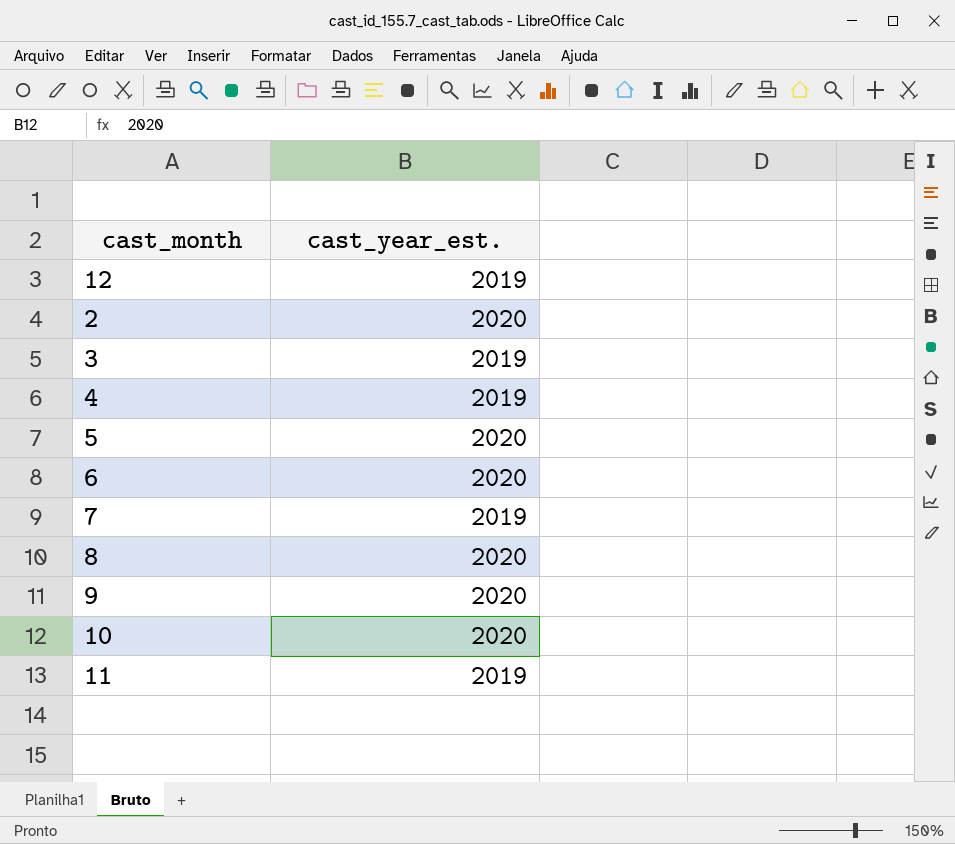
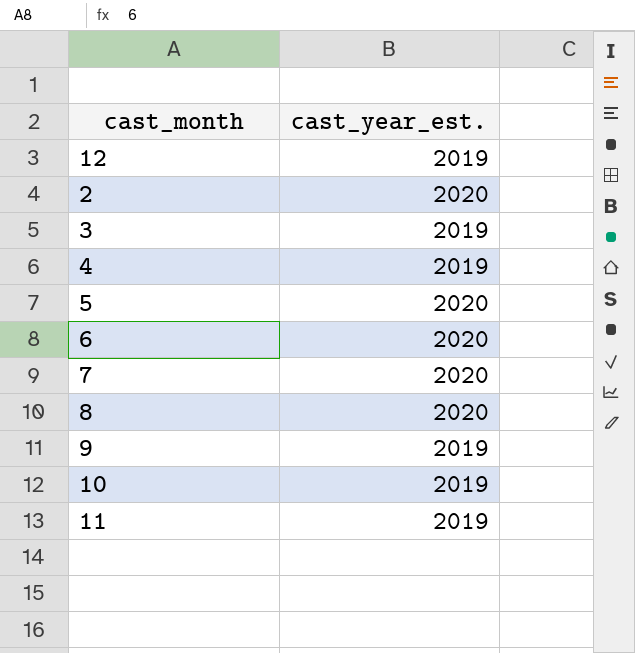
7 | cast_year_est.: 2019 -> 2020
9 | cast_year_est.: 2020 -> 2019
10 | cast_year_est.: 2020 -> 2019

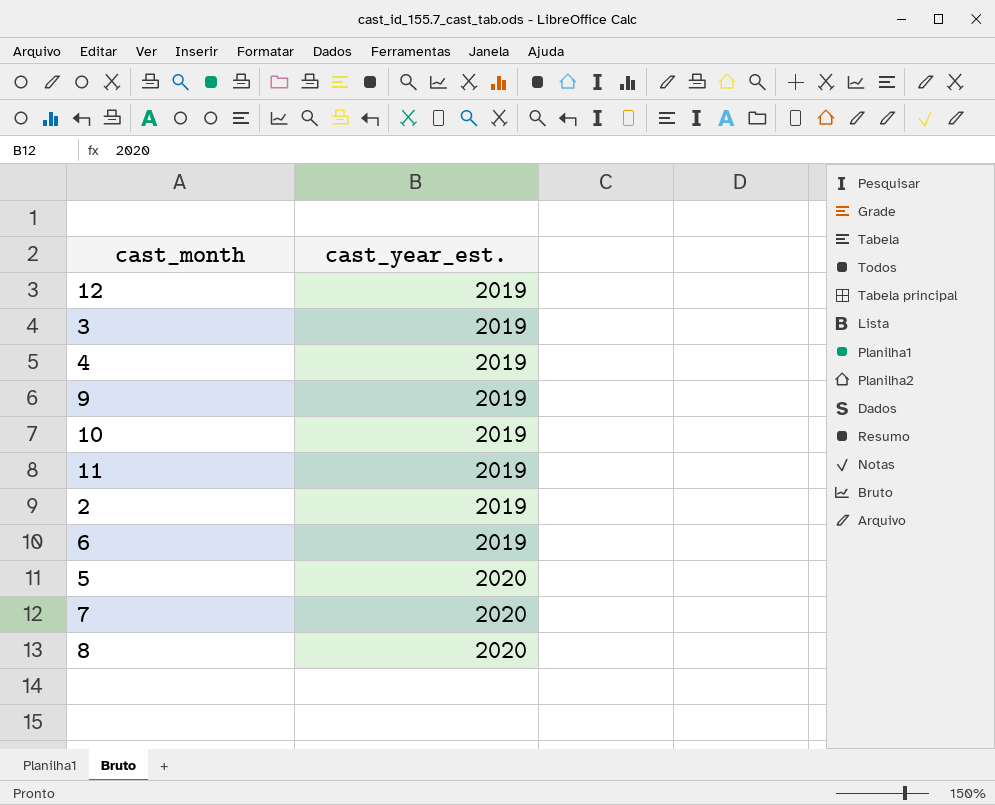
row order: none -> cast_year_est. ascending
2 | cast_year_est.: 2020 -> 2019
6 | cast_year_est.: 2020 -> 2019

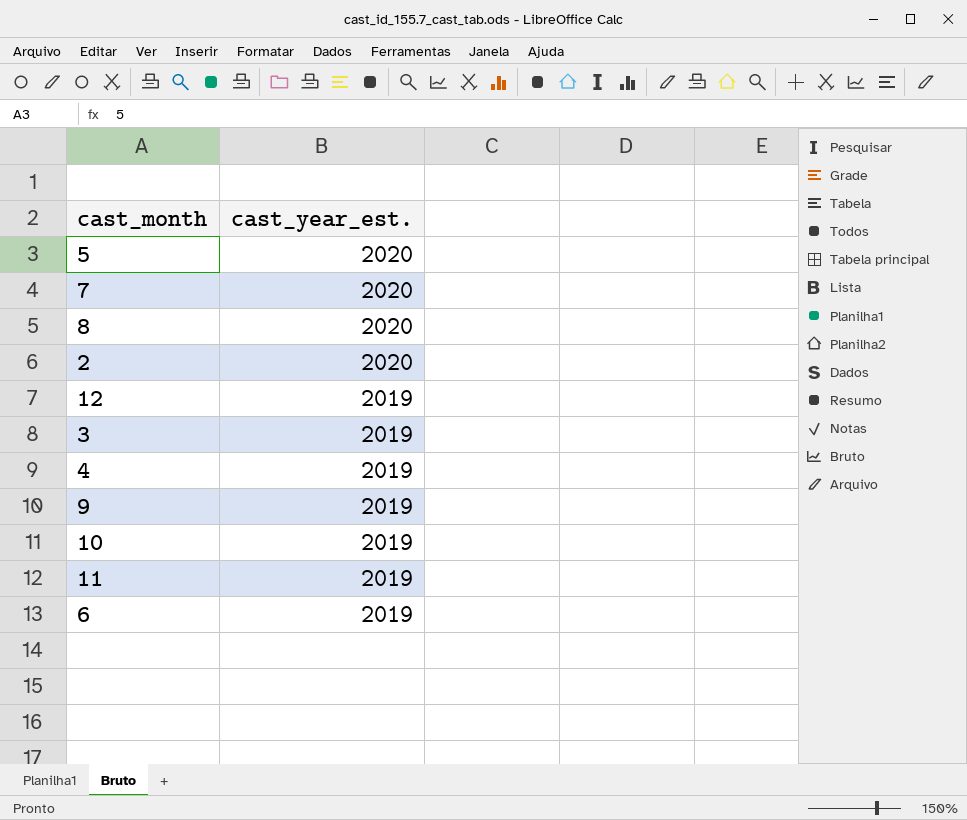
row order: cast_year_est. ascending -> cast_year_est. descending
2 | cast_year_est.: 2019 -> 2020

